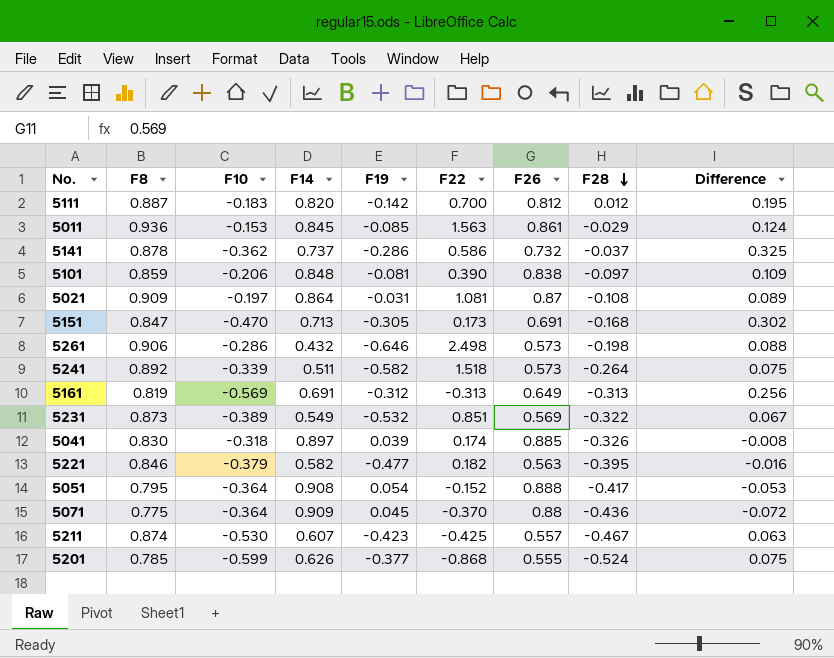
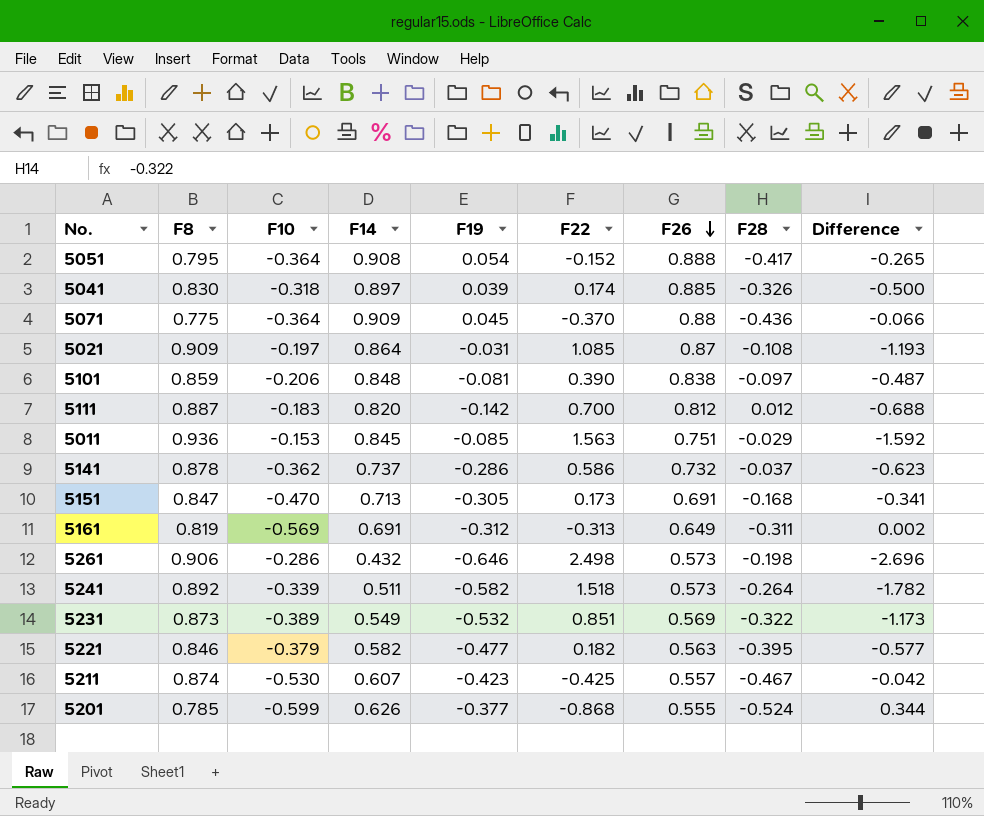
row order: F28 descending -> F26 descending
column Difference | formula: [F28] - [F10] -> [F28] - [F22]
5021 | F22: 1.081 -> 1.085
5011 | F26: 0.861 -> 0.751
5161 | F28: -0.313 -> -0.311

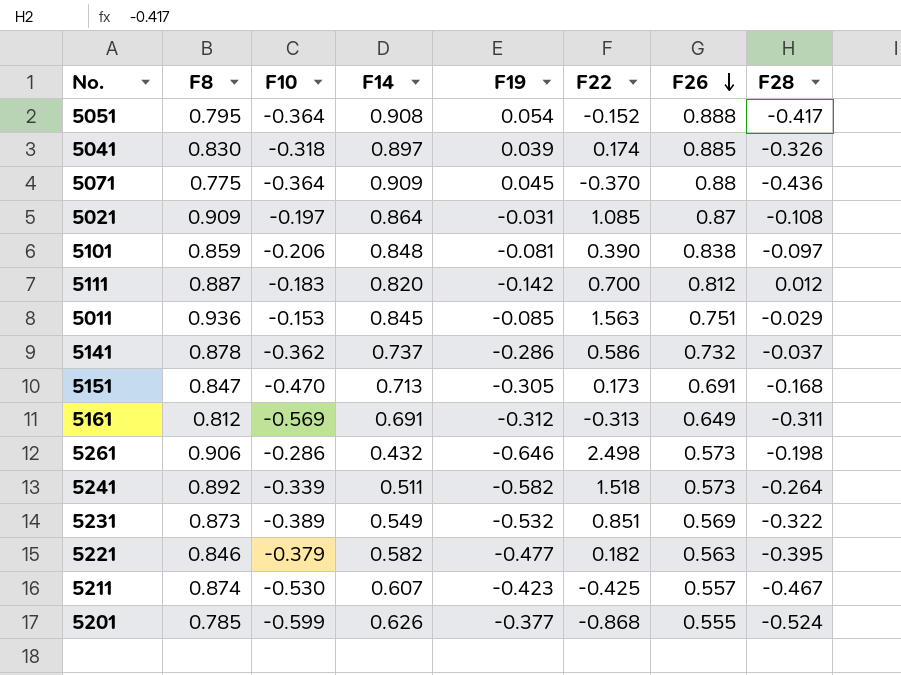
column Difference | formula: [F28] - [F22] -> none
5161 | F8: 0.819 -> 0.812

